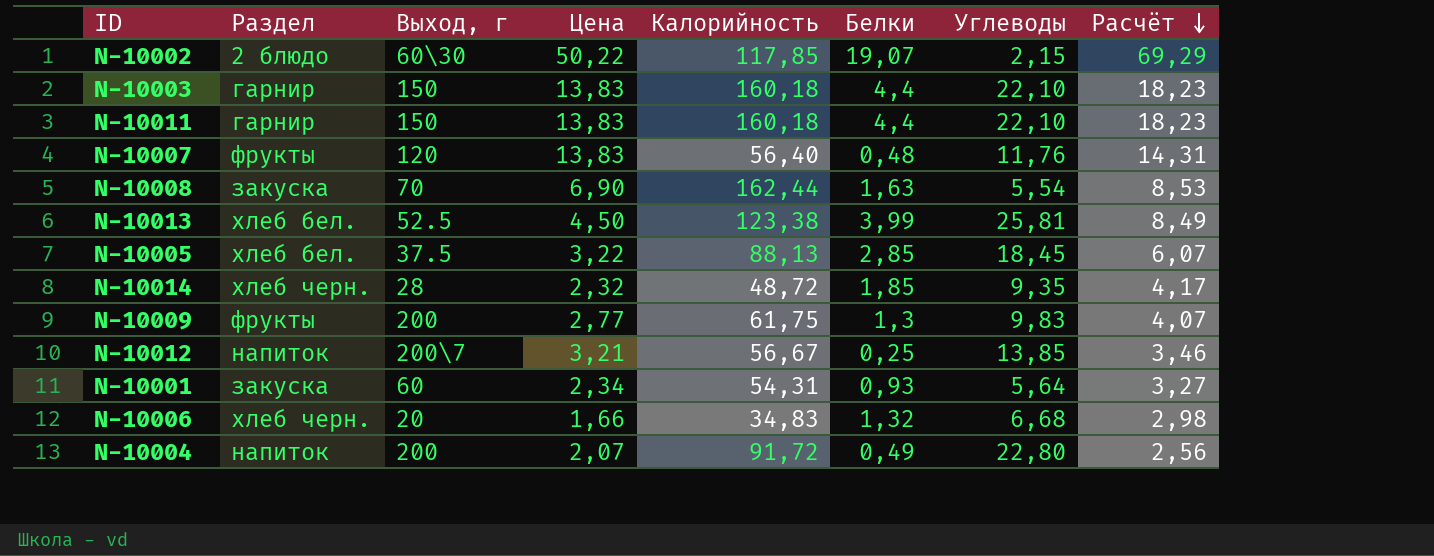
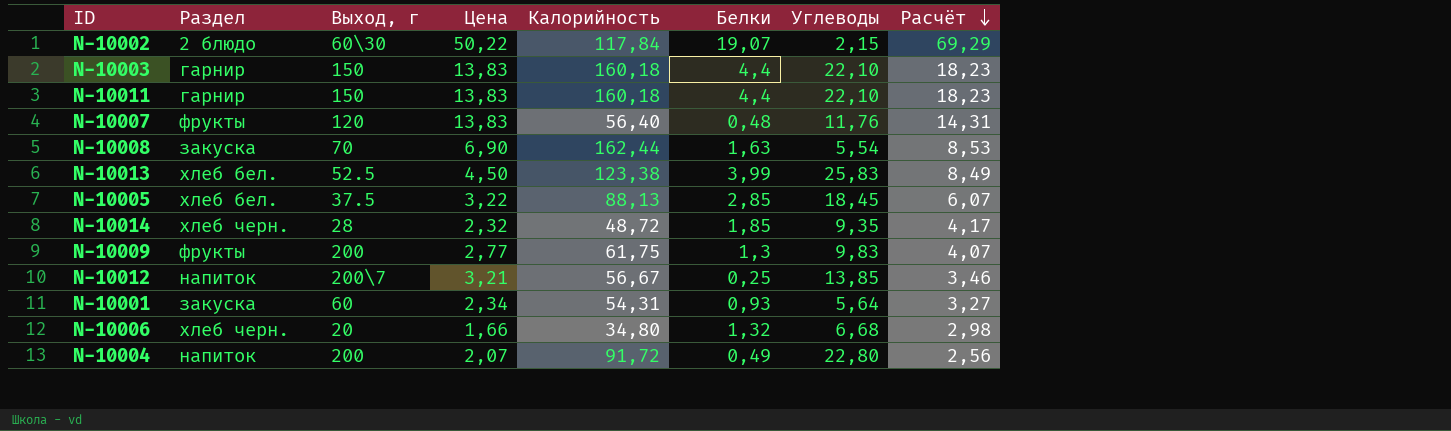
N-10002 | Калорийность: 117,85 -> 117,84
N-10013 | Углеводы: 25,81 -> 25,83
N-10006 | Калорийность: 34,83 -> 34,80

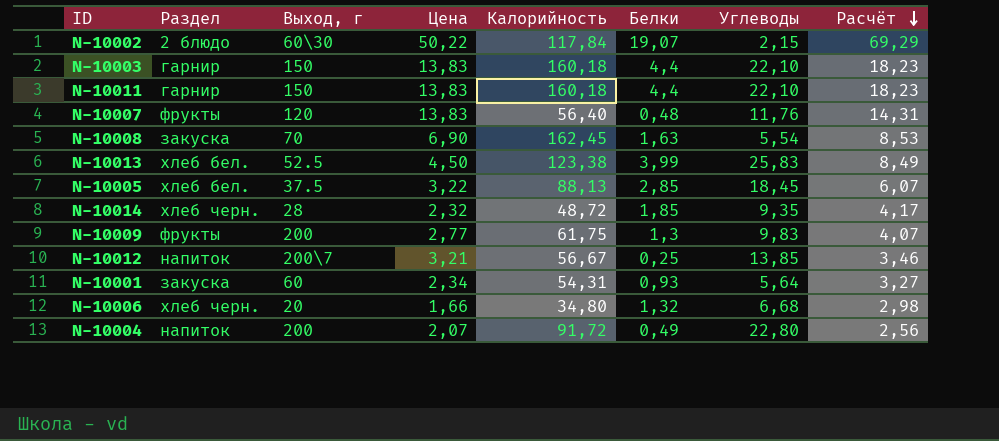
N-10008 | Калорийность: 162,44 -> 162,45

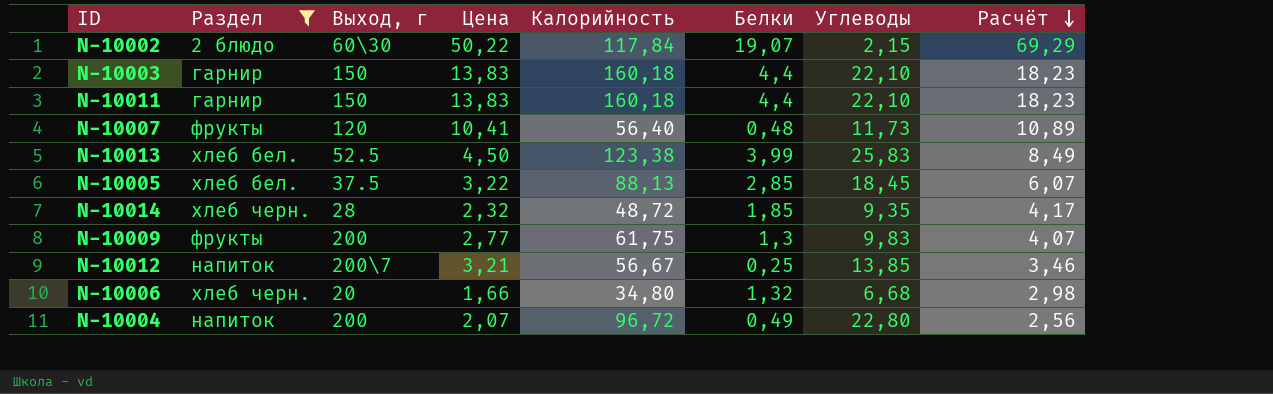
filter: none -> Раздел != закуска
N-10007 | Цена: 13,83 -> 10,41
N-10007 | Углеводы: 11,76 -> 11,73
N-10007 | Расчёт: 14,31 -> 10,89
N-10004 | Калорийность: 91,72 -> 96,72

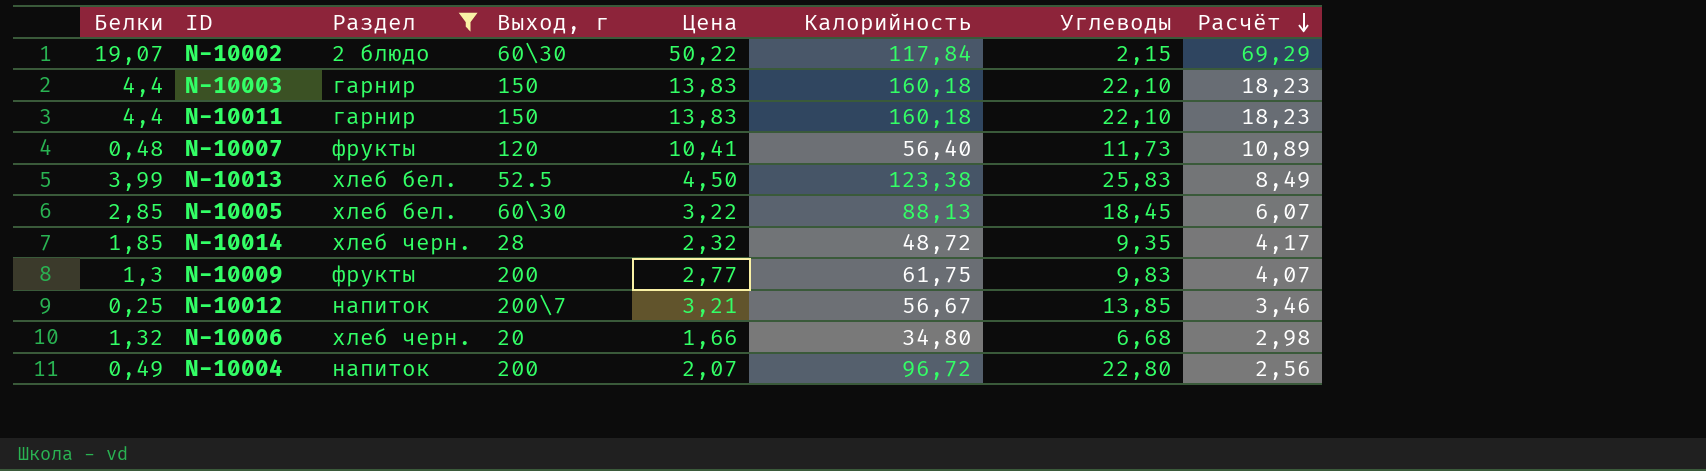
column Белки | position: 6 -> 1
N-10005 | Выход, г: 37.5 -> 60\30

